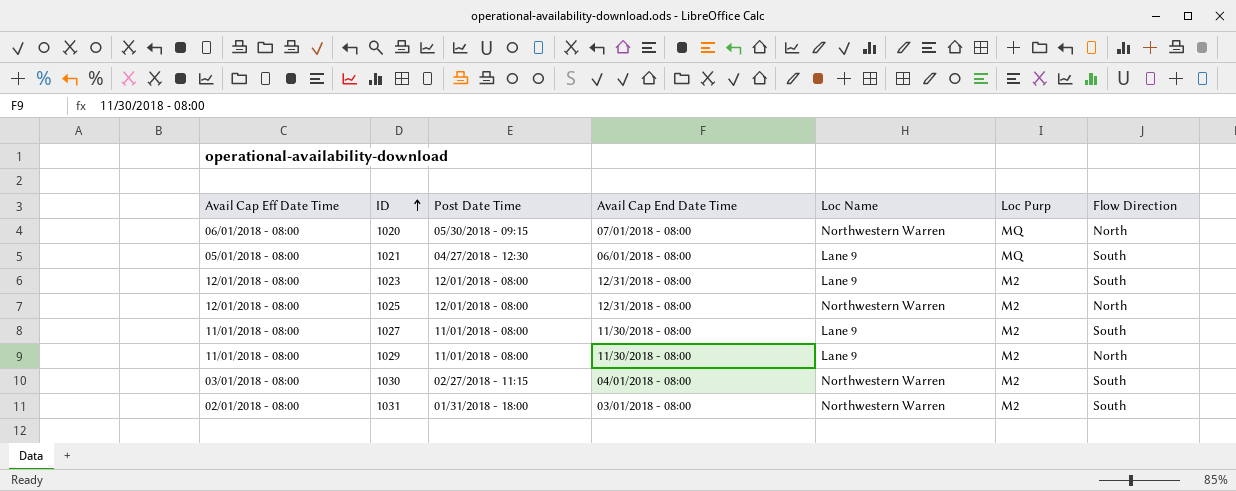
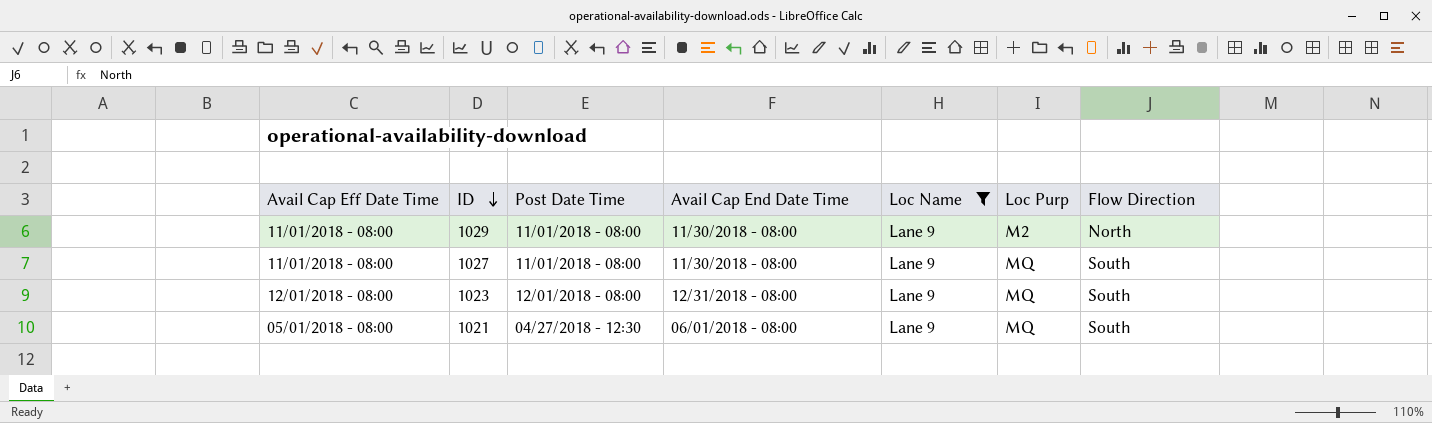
filter: none -> Loc Name = Lane 9
row order: ID ascending -> ID descending
1027 | Loc Purp: M2 -> MQ
1023 | Loc Purp: M2 -> MQ

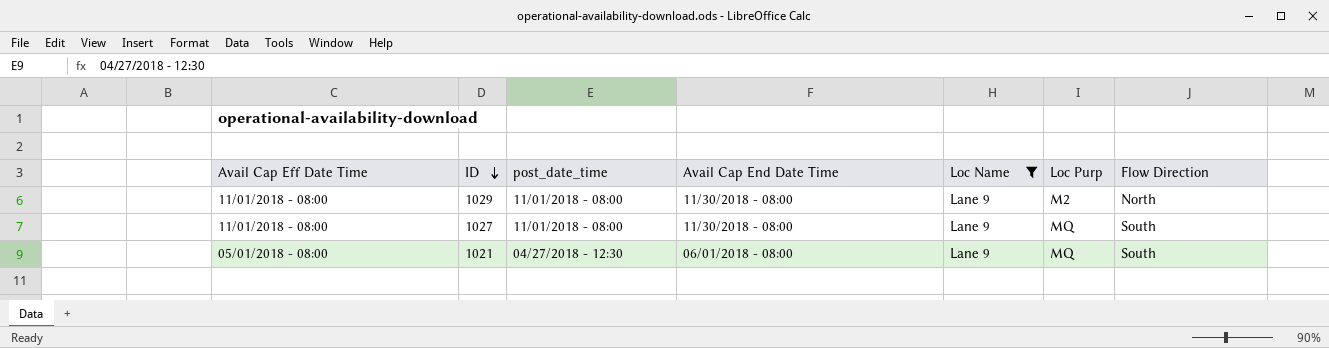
column name: Post Date Time -> post_date_time
row 1023: 12/01/2018 - 08:00 | 12/01/2018 - 08:00 | 12/31/2018 - 08:00 | Lane 9 | MQ | South -> none

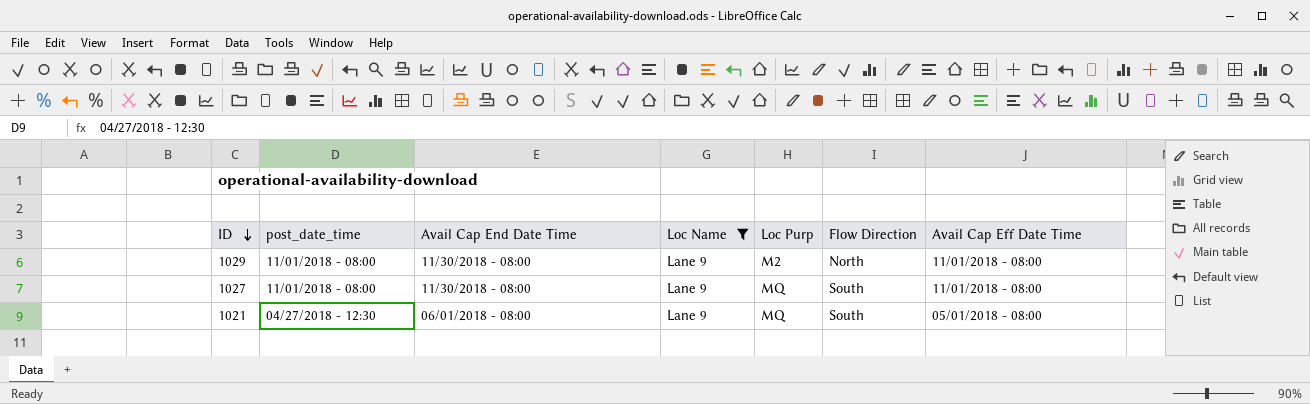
column Avail Cap Eff Date Time | position: 1 -> 7

